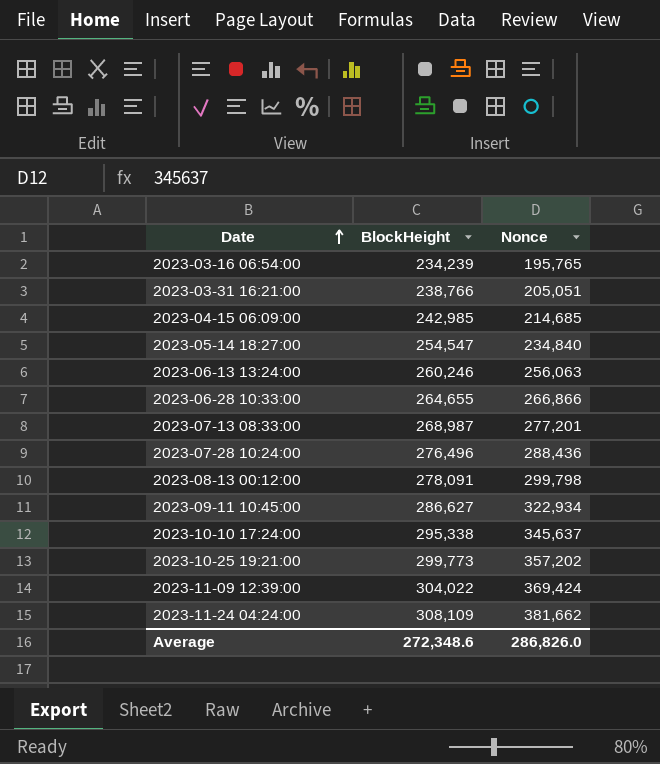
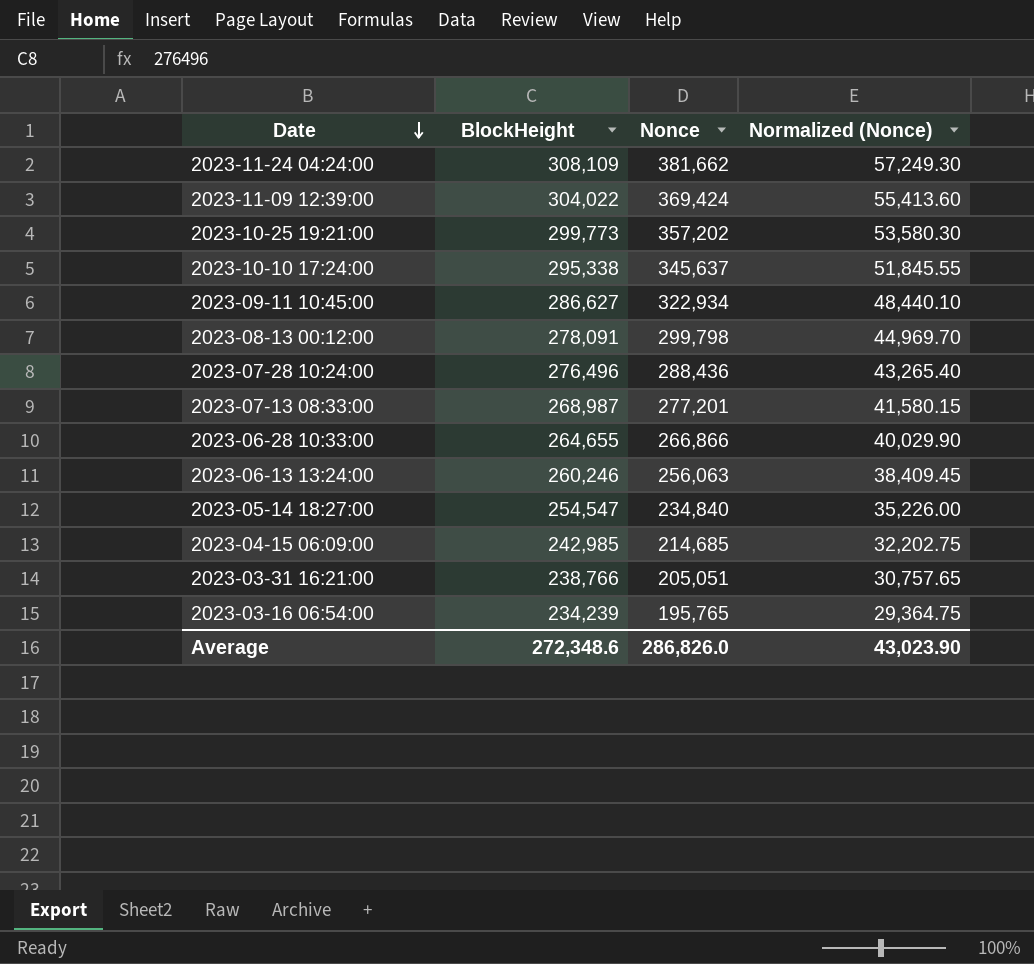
row order: Date ascending -> Date descending
column Normalized (Nonce) | formula: none -> [Nonce] * 0.15

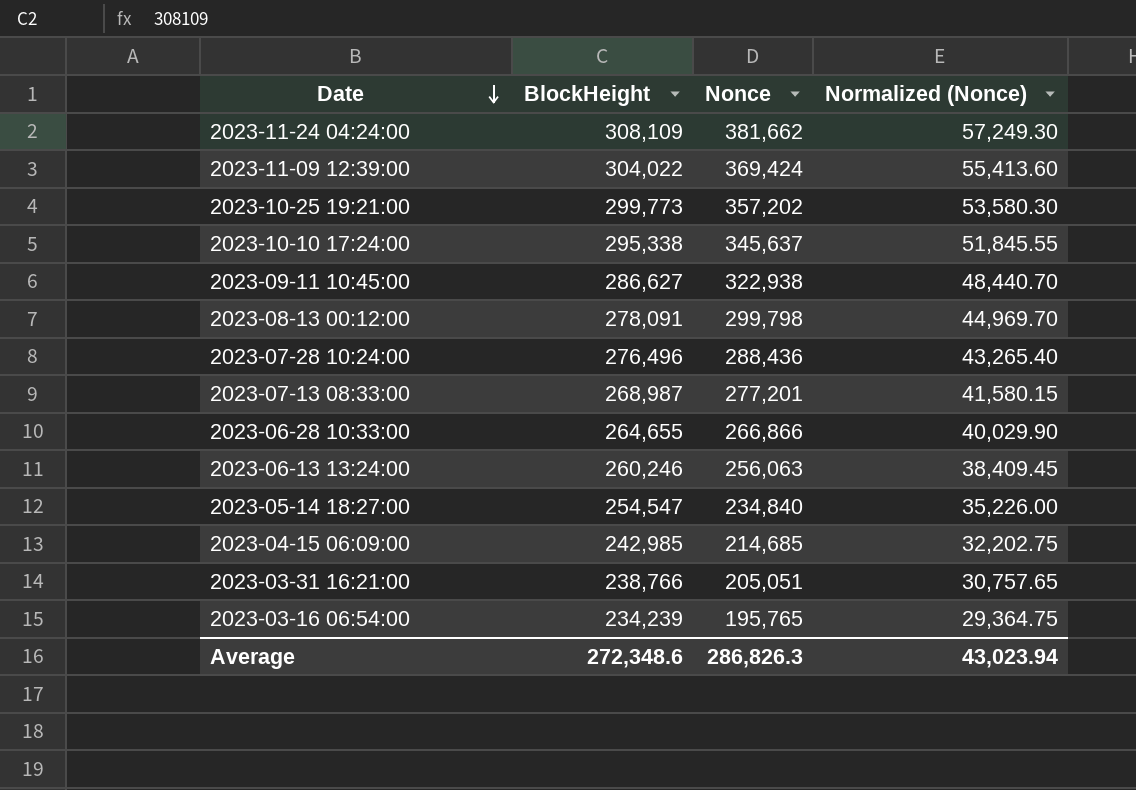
2023-09-11 10:45:00 | Nonce: 322,934 -> 322,938
2023-09-11 10:45:00 | Normalized (Nonce): 48,440.10 -> 48,440.70
Average | Nonce: 286,826.0 -> 286,826.3
Average | Normalized (Nonce): 43,023.90 -> 43,023.94

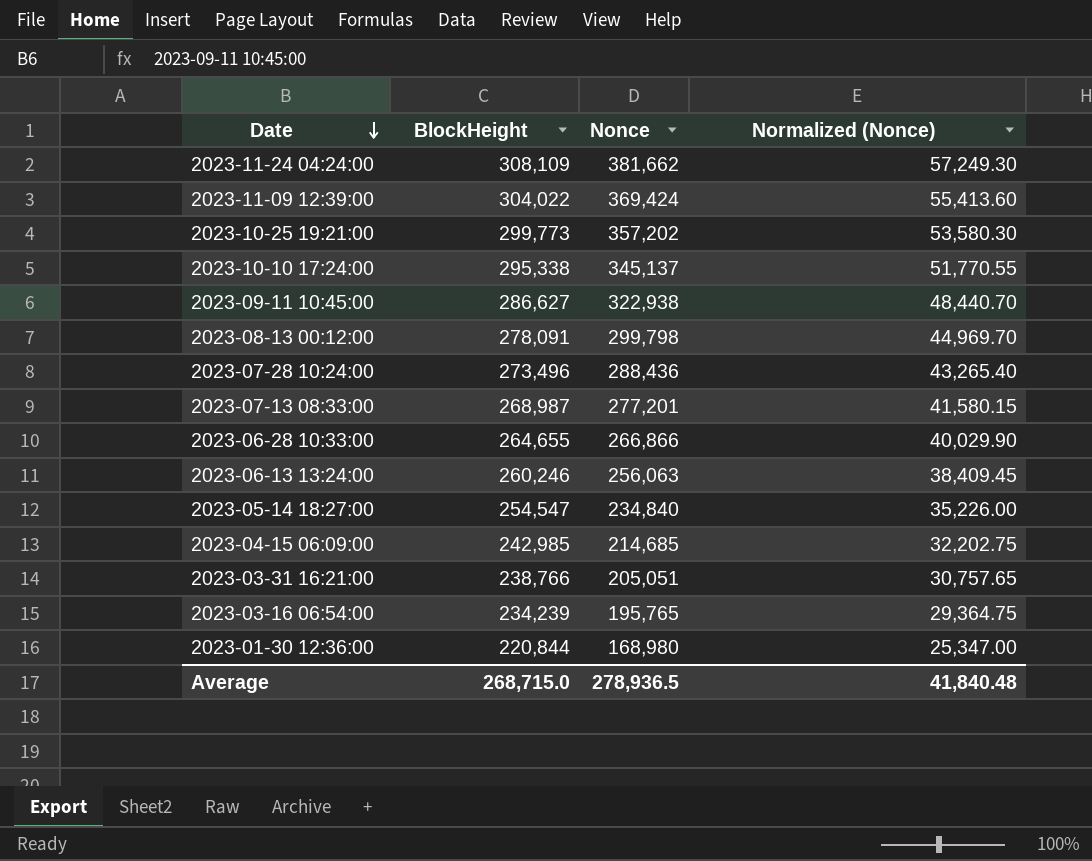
2023-10-10 17:24:00 | Nonce: 345,637 -> 345,137
2023-10-10 17:24:00 | Normalized (Nonce): 51,845.55 -> 51,770.55
2023-07-28 10:24:00 | BlockHeight: 276,496 -> 273,496
row 2023-01-30 12:36:00: none -> 220,844 | 168,980 | 25,347.00
Average | BlockHeight: 272,348.6 -> 268,715.0
Average | Nonce: 286,826.3 -> 278,936.5
Average | Normalized (Nonce): 43,023.94 -> 41,840.48

